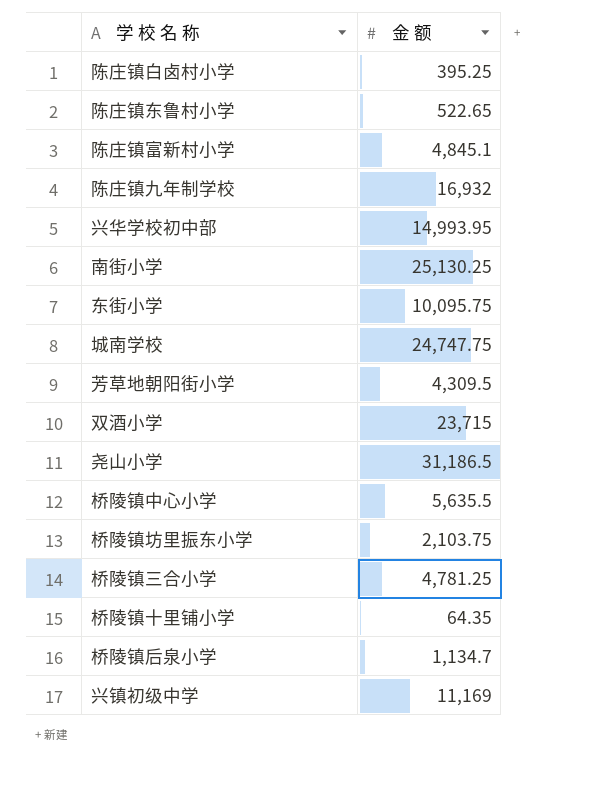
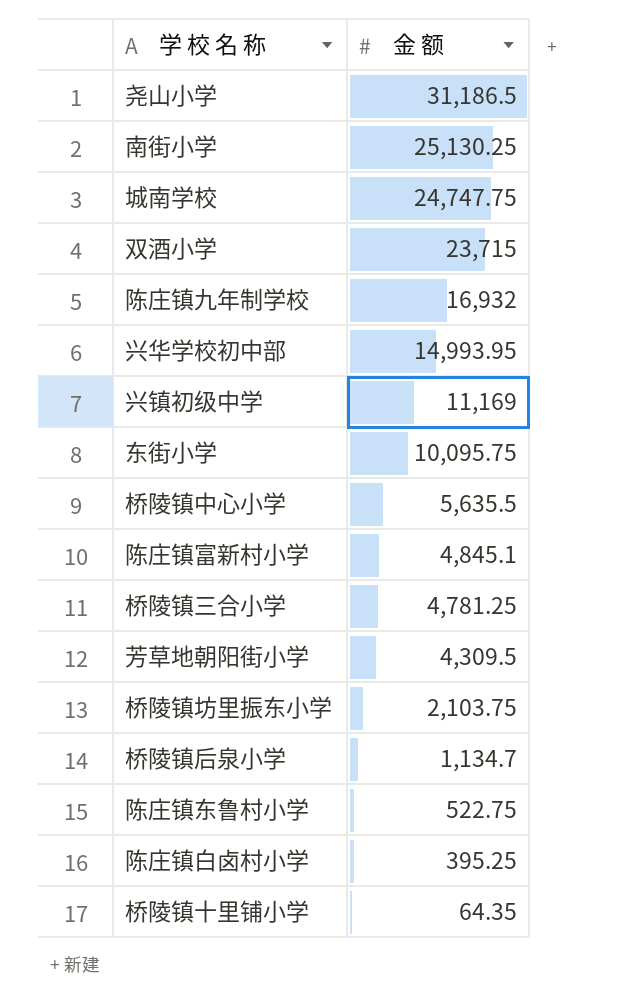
row order: none -> 金 额 descending
陈庄镇东鲁村小学 | 金 额: 522.65 -> 522.75

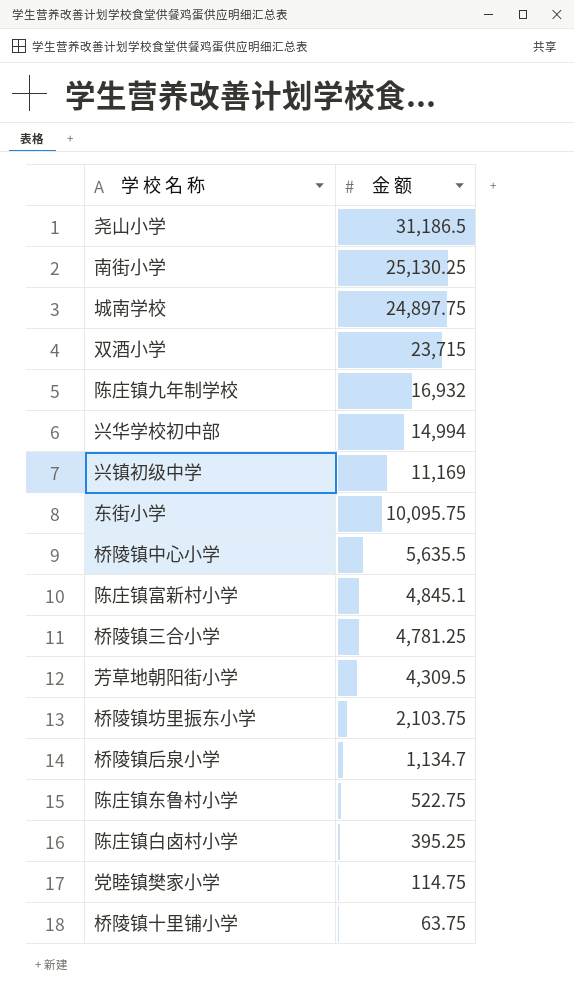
城南学校 | 金 额: 24,747.75 -> 24,897.75
兴华学校初中部 | 金 额: 14,993.95 -> 14,994
row 党睦镇樊家小学: none -> 114.75
桥陵镇十里铺小学 | 金 额: 64.35 -> 63.75

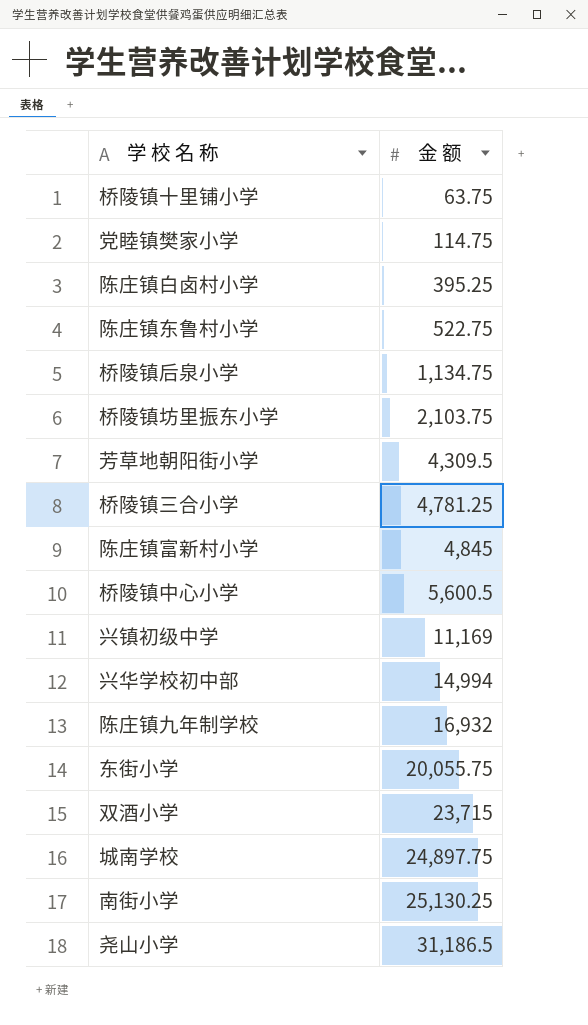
row order: 金 额 descending -> 金 额 ascending
桥陵镇后泉小学 | 金 额: 1,134.7 -> 1,134.75
陈庄镇富新村小学 | 金 额: 4,845.1 -> 4,845
桥陵镇中心小学 | 金 额: 5,635.5 -> 5,600.5
东街小学 | 金 额: 10,095.75 -> 20,055.75

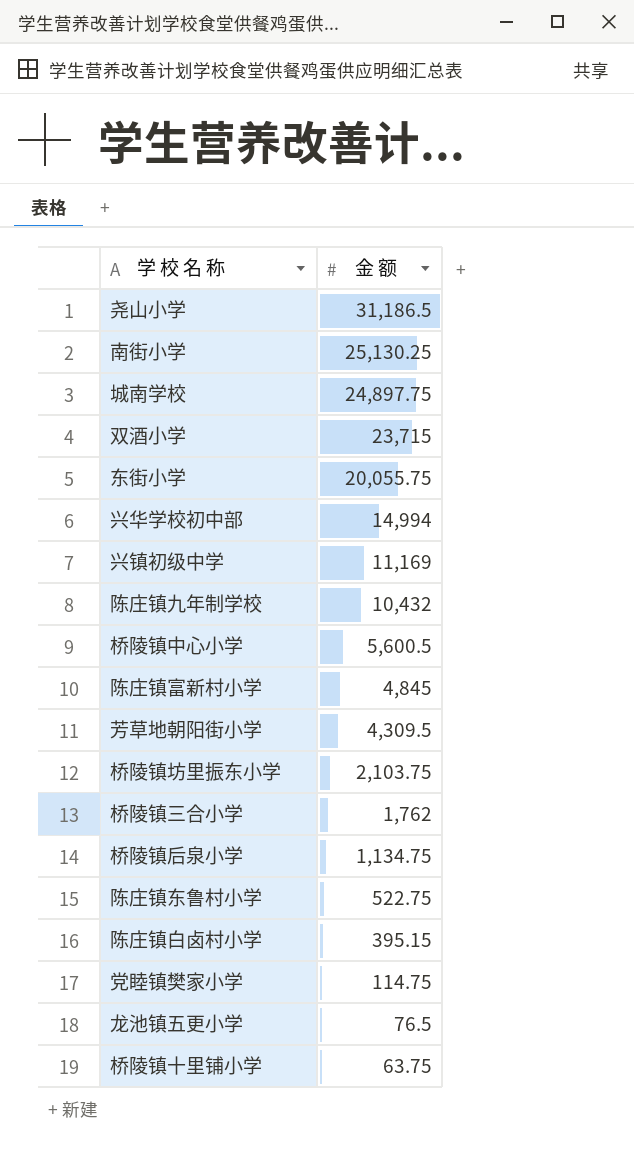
row order: 金 额 ascending -> 金 额 descending
陈庄镇九年制学校 | 金 额: 16,932 -> 10,432
桥陵镇三合小学 | 金 额: 4,781.25 -> 1,762
陈庄镇白卤村小学 | 金 额: 395.25 -> 395.15
row 龙池镇五更小学: none -> 76.5

